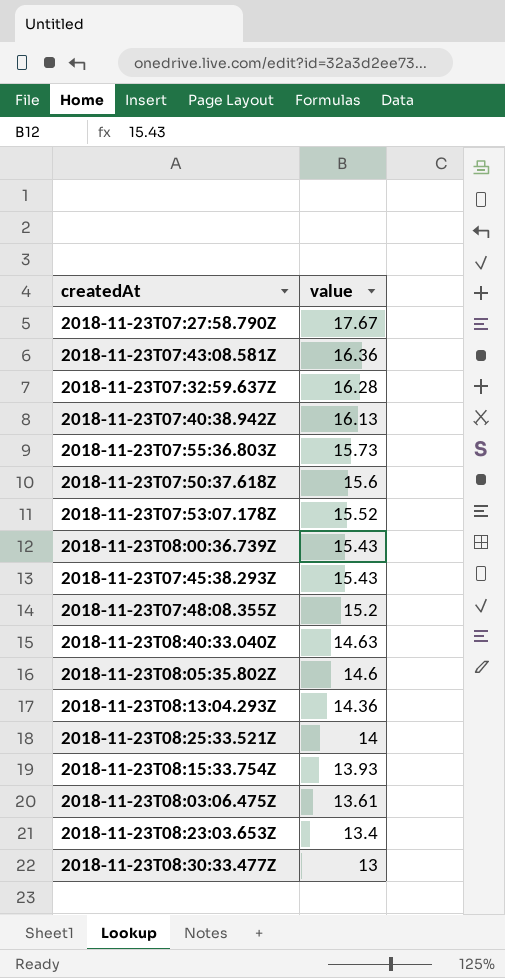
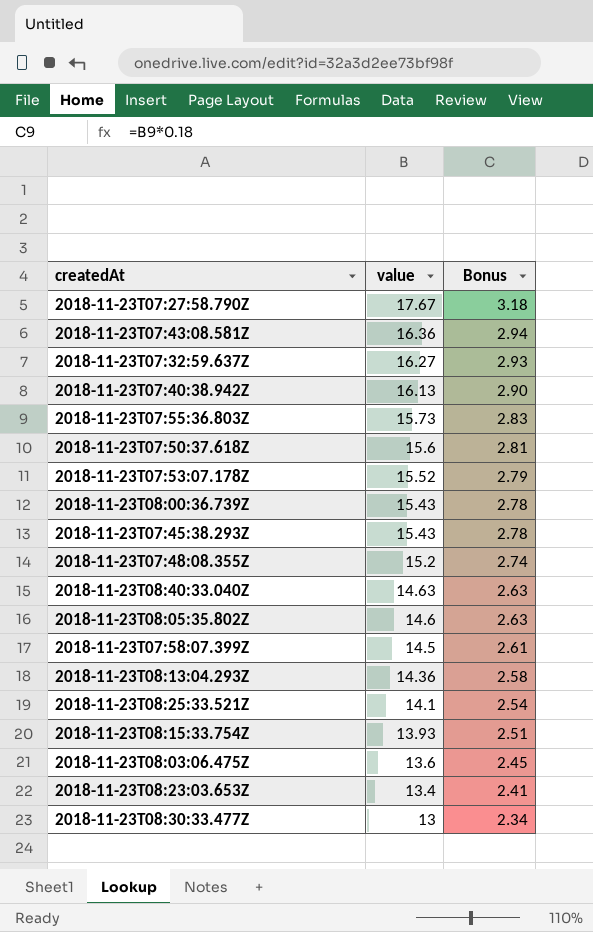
column Bonus | formula: none -> [value] * 0.18
2018-11-23T07:32:59.637Z | value: 16.28 -> 16.27
row 2018-11-23T07:58:07.399Z: none -> 14.5 | 2.61
2018-11-23T08:25:33.521Z | value: 14 -> 14.1
2018-11-23T08:03:06.475Z | value: 13.61 -> 13.6

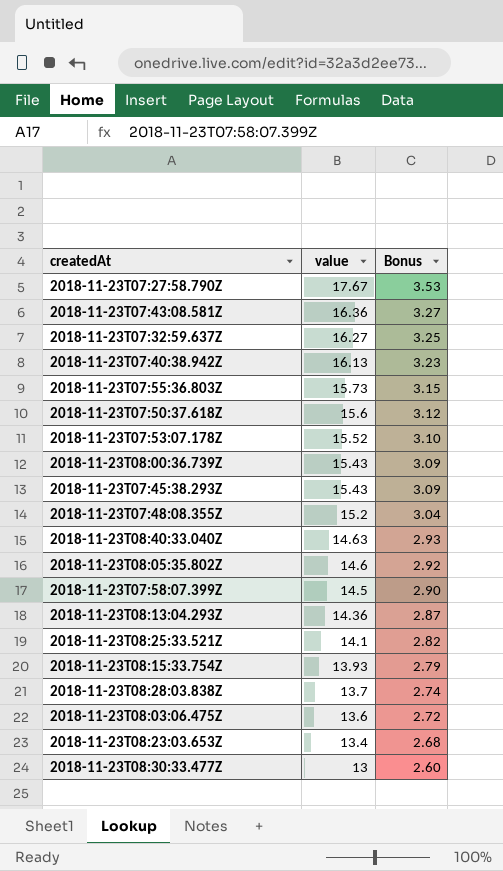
column Bonus | formula: [value] * 0.18 -> [value] * 0.2
row 2018-11-23T08:28:03.838Z: none -> 13.7 | 2.74

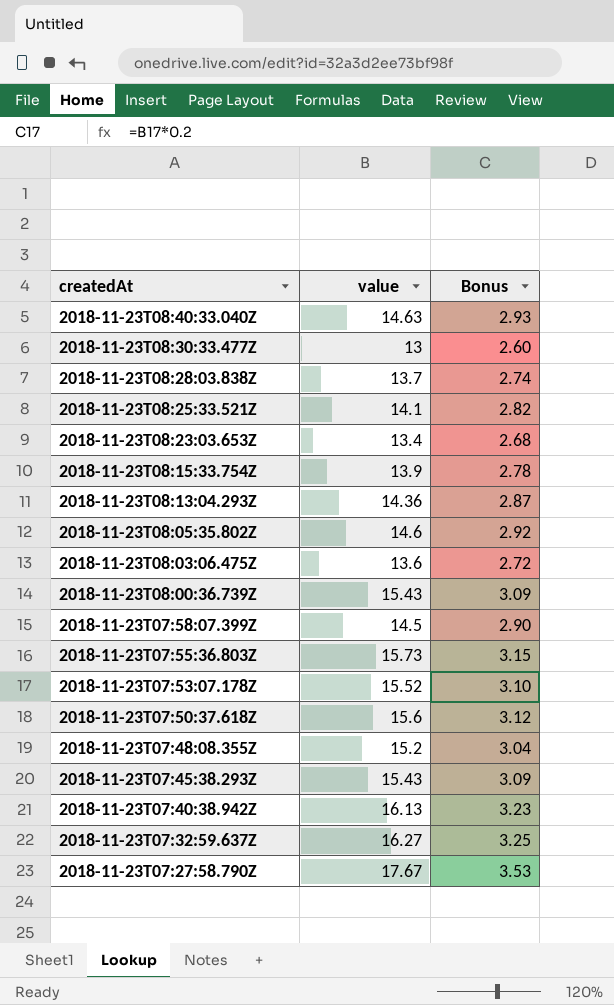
row order: value descending -> createdAt descending
row 2018-11-23T07:43:08.581Z: 16.36 | 3.27 -> none
2018-11-23T08:15:33.754Z | value: 13.93 -> 13.9
2018-11-23T08:15:33.754Z | Bonus: 2.79 -> 2.78

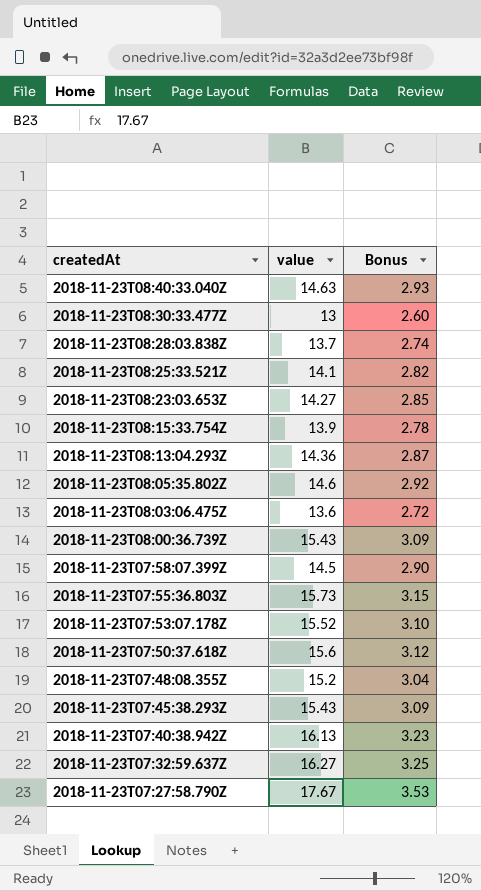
2018-11-23T08:23:03.653Z | value: 13.4 -> 14.27
2018-11-23T08:23:03.653Z | Bonus: 2.68 -> 2.85

